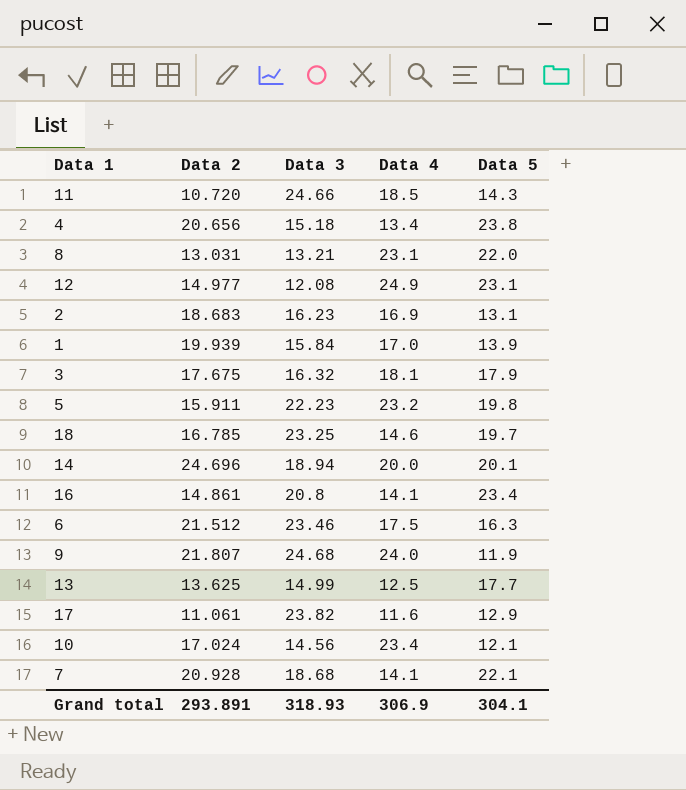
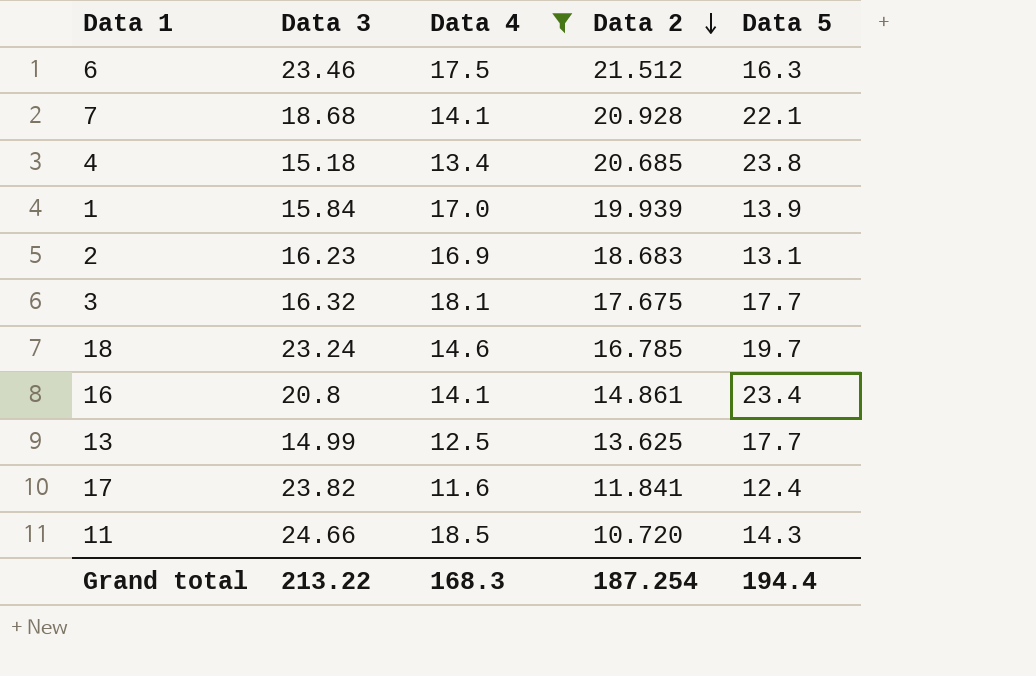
filter: none -> Data 4 <= 18.5
row order: none -> Data 2 descending
column Data 2 | position: 2 -> 4
4 | Data 2: 20.656 -> 20.685
3 | Data 5: 17.9 -> 17.7
18 | Data 3: 23.25 -> 23.24
17 | Data 2: 11.061 -> 11.841
17 | Data 5: 12.9 -> 12.4
Grand total | Data 3: 318.93 -> 213.22
Grand total | Data 4: 306.9 -> 168.3
Grand total | Data 2: 293.891 -> 187.254
Grand total | Data 5: 304.1 -> 194.4

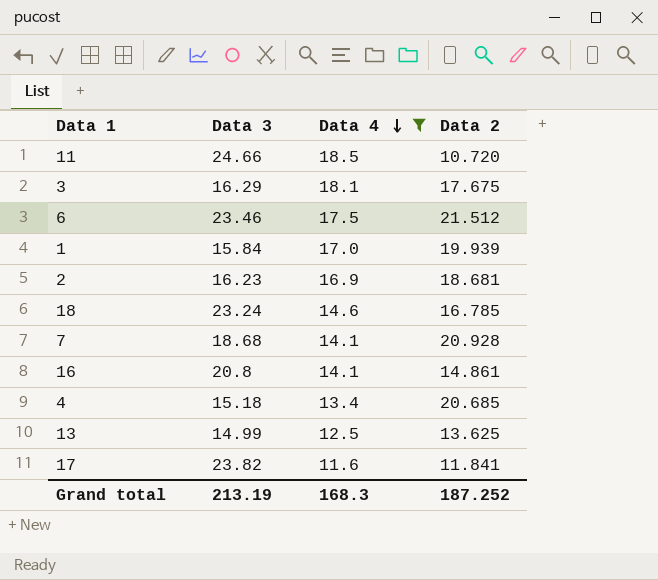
row order: Data 2 descending -> Data 4 descending
column Data 5 | position: 5 -> none
3 | Data 3: 16.32 -> 16.29
2 | Data 2: 18.683 -> 18.681
Grand total | Data 3: 213.22 -> 213.19
Grand total | Data 2: 187.254 -> 187.252

